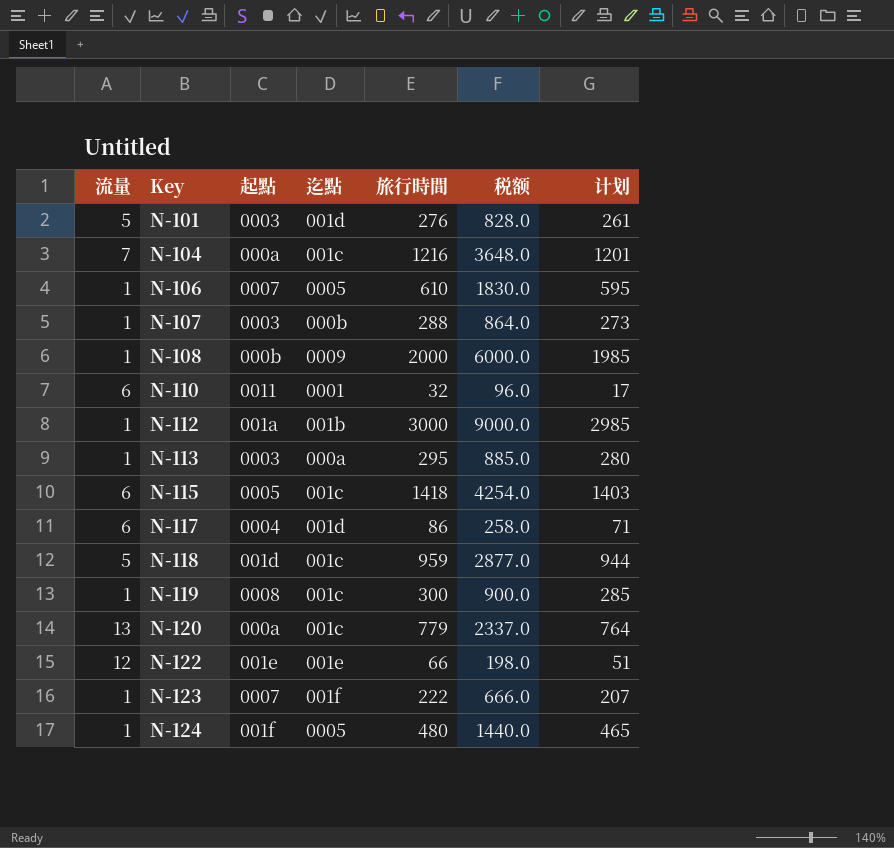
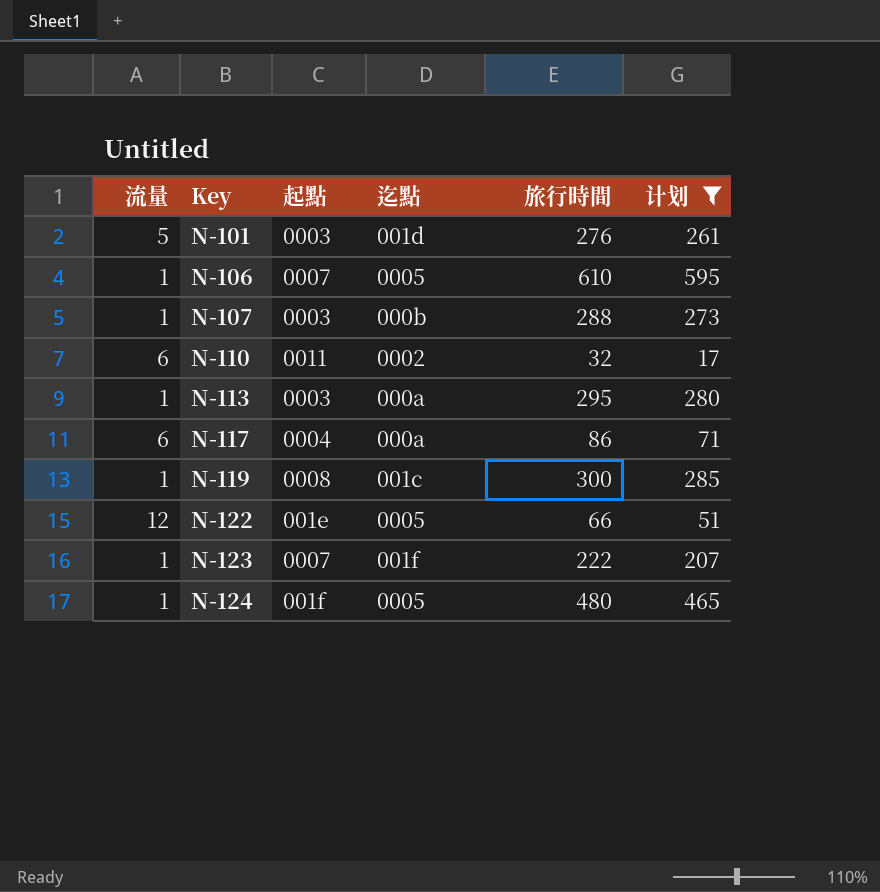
filter: none -> 计划 <= 595
column 税额 | formula: [旅行時間] * 3 -> none
N-110 | 迄點: 0001 -> 0002
N-117 | 迄點: 001d -> 000a
N-122 | 迄點: 001e -> 0005

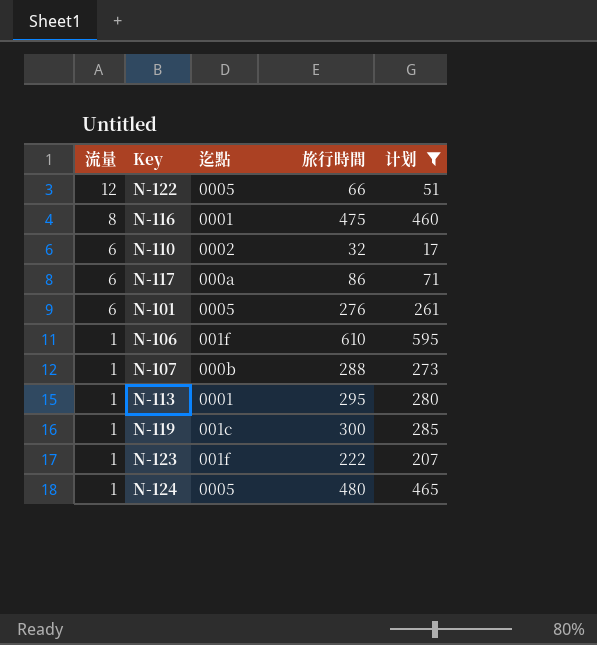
row order: Key ascending -> 流量 descending
column 起點 | position: 3 -> none
row N-116: none -> 8 | 0001 | 475 | 460
N-101 | 流量: 5 -> 6
N-101 | 迄點: 001d -> 0005
N-106 | 迄點: 0005 -> 001f
N-113 | 迄點: 000a -> 0001

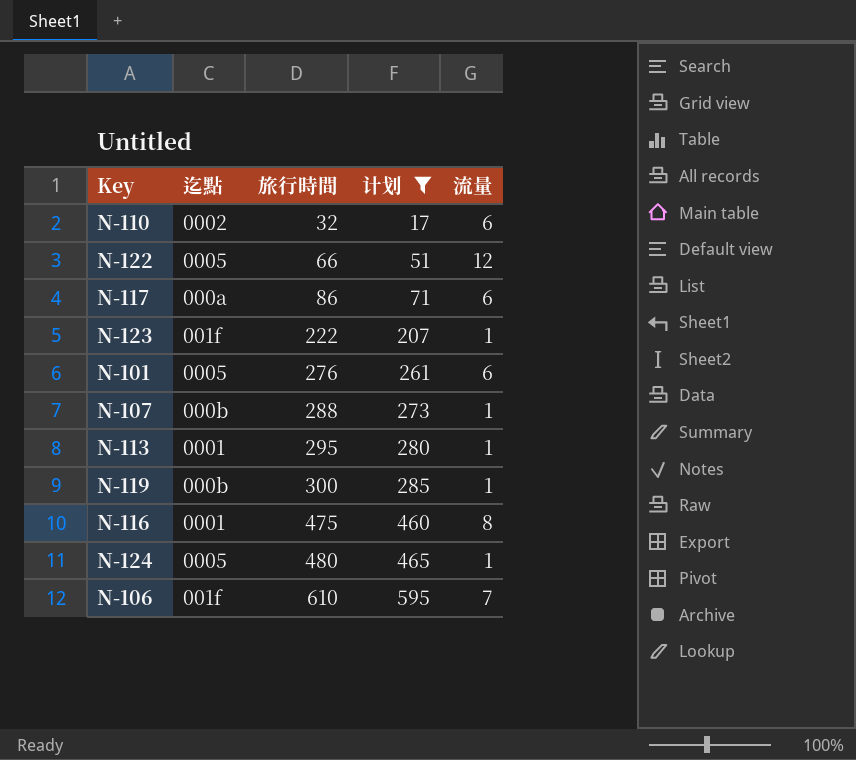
row order: 流量 descending -> 旅行時間 ascending
column 流量 | position: 1 -> 5
N-119 | 迄點: 001c -> 000b
N-106 | 流量: 1 -> 7

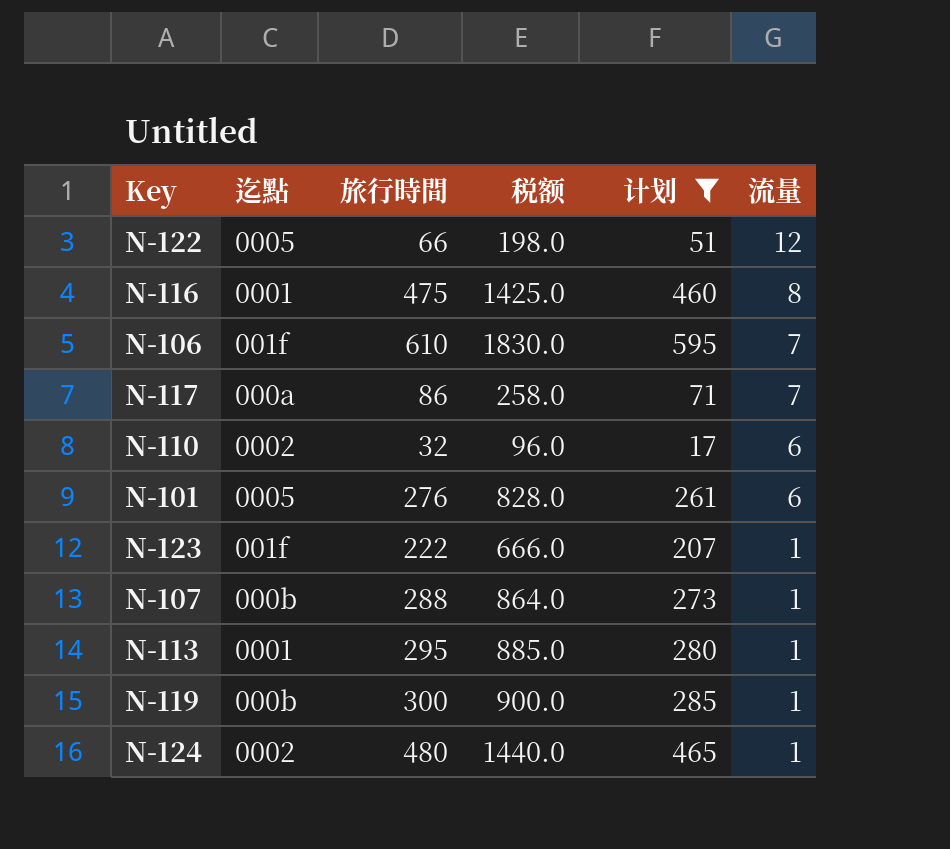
row order: 旅行時間 ascending -> 流量 descending
column 税额 | formula: none -> [旅行時間] * 3
N-117 | 流量: 6 -> 7
N-124 | 迄點: 0005 -> 0002

